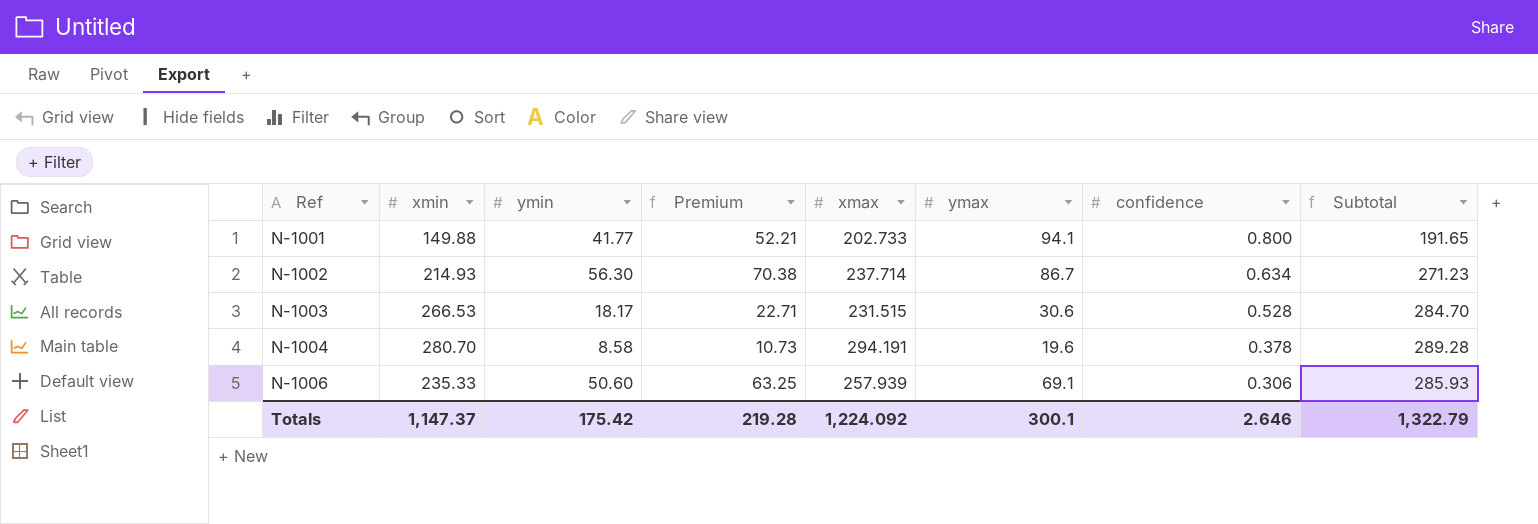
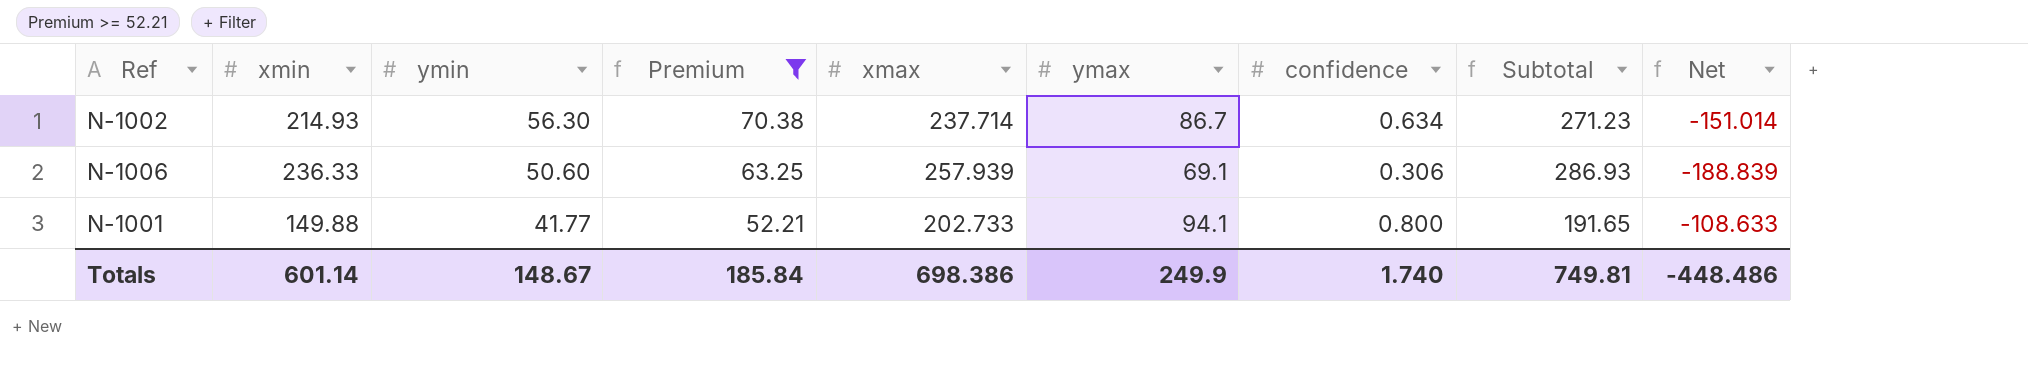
filter: none -> Premium >= 52.21
row order: Ref ascending -> ymin descending
column Net | formula: none -> [ymax] - [xmax]
N-1006 | xmin: 235.33 -> 236.33
N-1006 | Subtotal: 285.93 -> 286.93
Totals | xmin: 1,147.37 -> 601.14
Totals | ymin: 175.42 -> 148.67
Totals | Premium: 219.28 -> 185.84
Totals | xmax: 1,224.092 -> 698.386
Totals | ymax: 300.1 -> 249.9
Totals | confidence: 2.646 -> 1.740
Totals | Subtotal: 1,322.79 -> 749.81

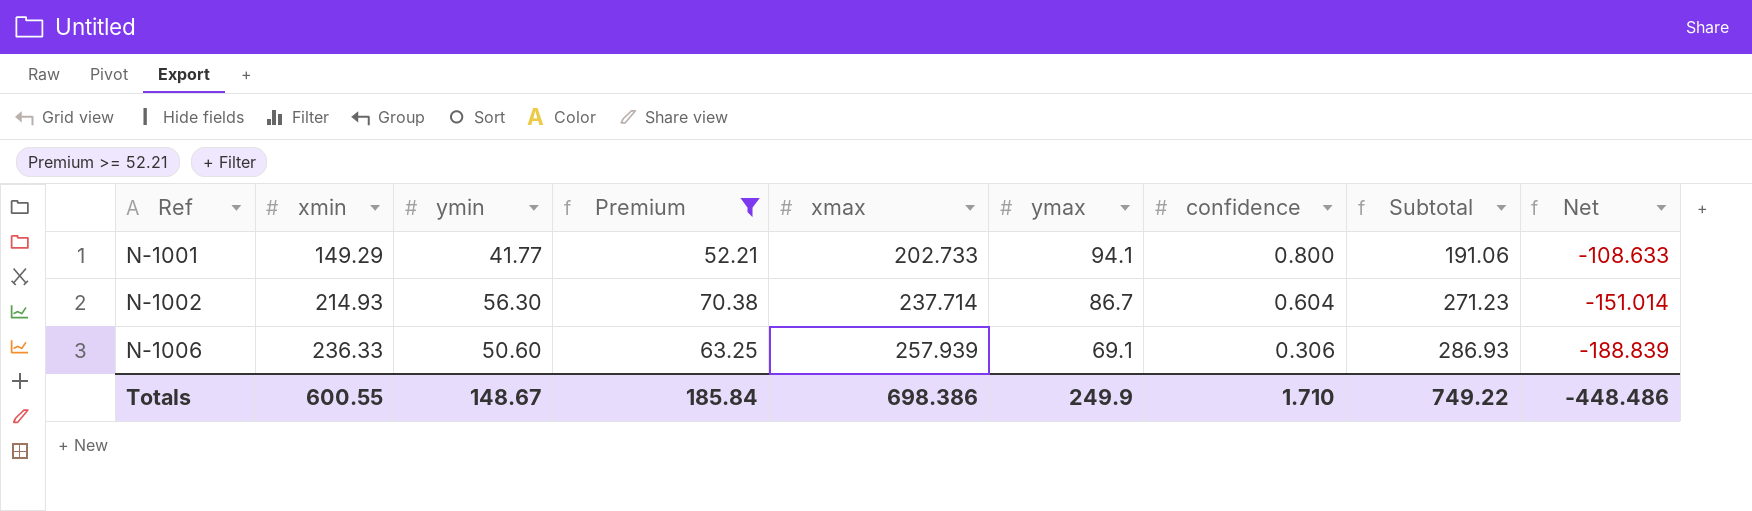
row order: ymin descending -> Ref ascending
N-1001 | xmin: 149.88 -> 149.29
N-1001 | Subtotal: 191.65 -> 191.06
N-1002 | confidence: 0.634 -> 0.604
Totals | xmin: 601.14 -> 600.55
Totals | confidence: 1.740 -> 1.710
Totals | Subtotal: 749.81 -> 749.22

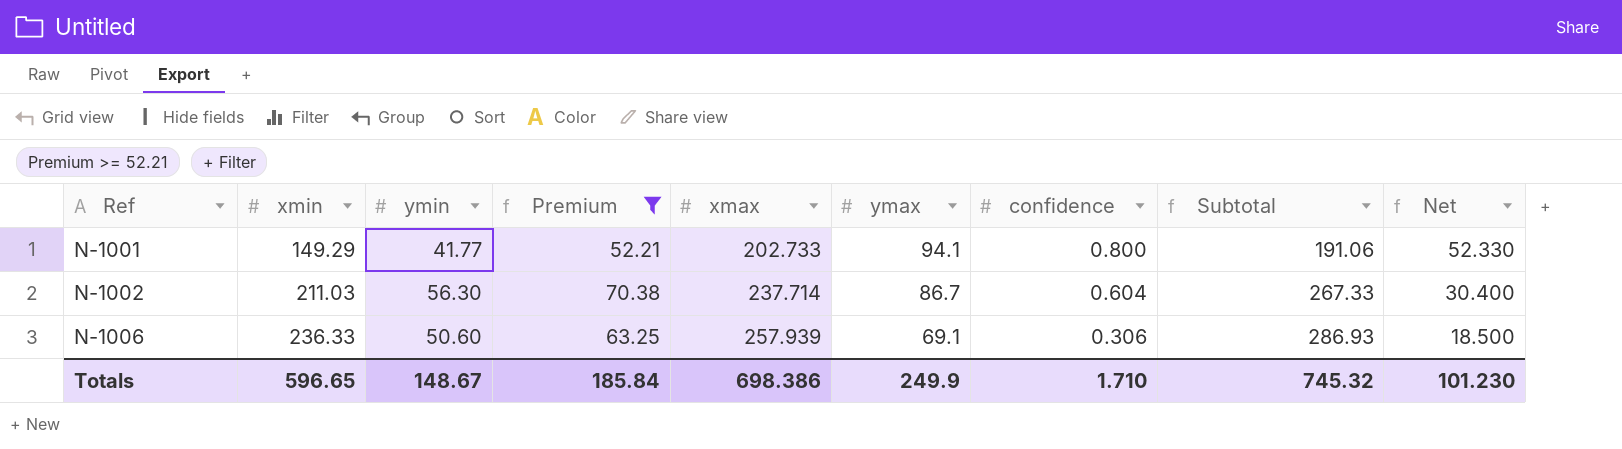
column Net | formula: [ymax] - [xmax] -> [ymax] - [ymin]
N-1002 | xmin: 214.93 -> 211.03
N-1002 | Subtotal: 271.23 -> 267.33
Totals | xmin: 600.55 -> 596.65
Totals | Subtotal: 749.22 -> 745.32
Totals | Net: -448.486 -> 101.230

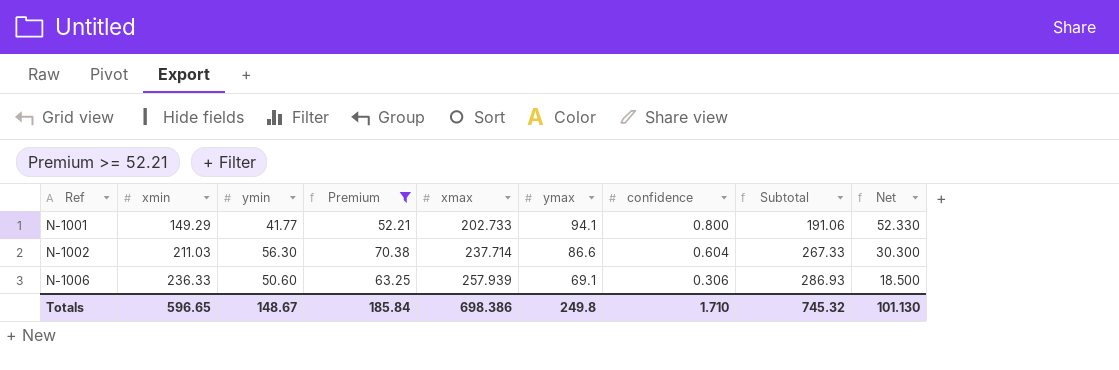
N-1002 | ymax: 86.7 -> 86.6
N-1002 | Net: 30.400 -> 30.300
Totals | ymax: 249.9 -> 249.8
Totals | Net: 101.230 -> 101.130

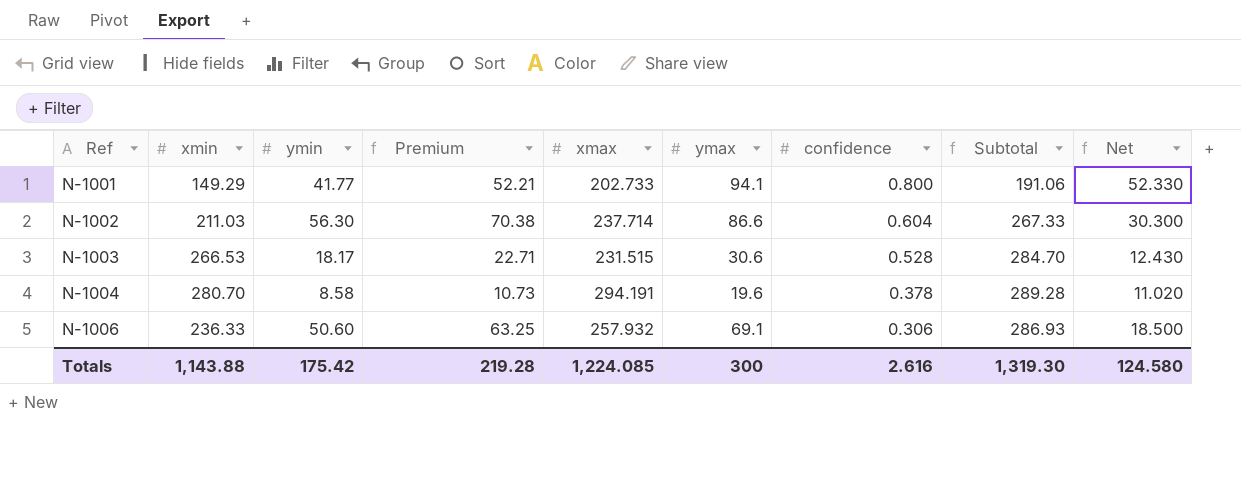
filter: Premium >= 52.21 -> none
N-1006 | xmax: 257.939 -> 257.932
Totals | xmin: 596.65 -> 1,143.88
Totals | ymin: 148.67 -> 175.42
Totals | Premium: 185.84 -> 219.28
Totals | xmax: 698.386 -> 1,224.085
Totals | ymax: 249.8 -> 300
Totals | confidence: 1.710 -> 2.616
Totals | Subtotal: 745.32 -> 1,319.30
Totals | Net: 101.130 -> 124.580

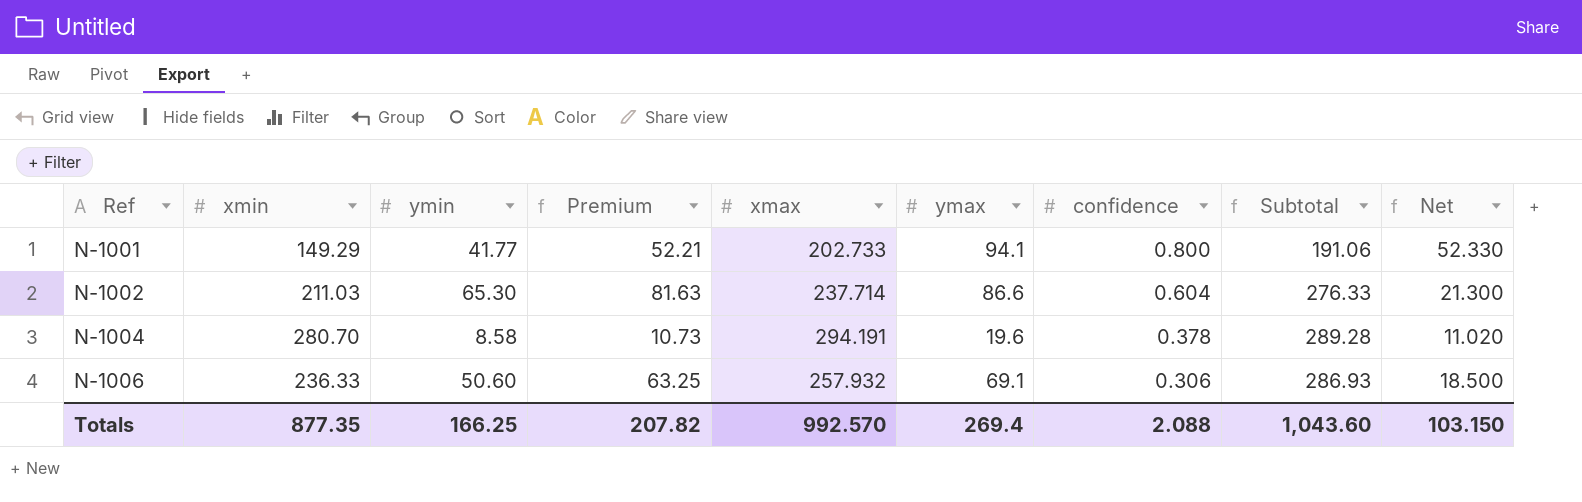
row N-1003: 266.53 | 18.17 | 22.71 | 231.515 | 30.6 | 0.528 | 284.70 | 12.430 -> none
N-1002 | ymin: 56.30 -> 65.30
N-1002 | Premium: 70.38 -> 81.63
N-1002 | Subtotal: 267.33 -> 276.33
N-1002 | Net: 30.300 -> 21.300
Totals | xmin: 1,143.88 -> 877.35
Totals | ymin: 175.42 -> 166.25
Totals | Premium: 219.28 -> 207.82
Totals | xmax: 1,224.085 -> 992.570
Totals | ymax: 300 -> 269.4
Totals | confidence: 2.616 -> 2.088
Totals | Subtotal: 1,319.30 -> 1,043.60
Totals | Net: 124.580 -> 103.150

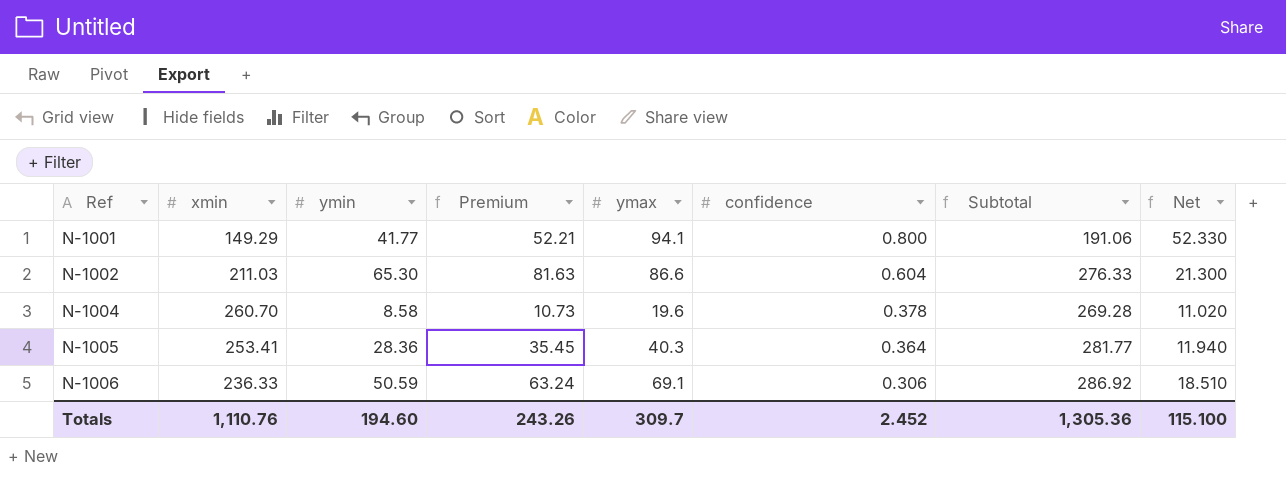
column xmax | position: 5 -> none
N-1004 | xmin: 280.70 -> 260.70
N-1004 | Subtotal: 289.28 -> 269.28
row N-1005: none -> 253.41 | 28.36 | 35.45 | 40.3 | 0.364 | 281.77 | 11.940
N-1006 | ymin: 50.60 -> 50.59
N-1006 | Premium: 63.25 -> 63.24
N-1006 | Subtotal: 286.93 -> 286.92
N-1006 | Net: 18.500 -> 18.510
Totals | xmin: 877.35 -> 1,110.76
Totals | ymin: 166.25 -> 194.60
Totals | Premium: 207.82 -> 243.26
Totals | ymax: 269.4 -> 309.7
Totals | confidence: 2.088 -> 2.452
Totals | Subtotal: 1,043.60 -> 1,305.36
Totals | Net: 103.150 -> 115.100

